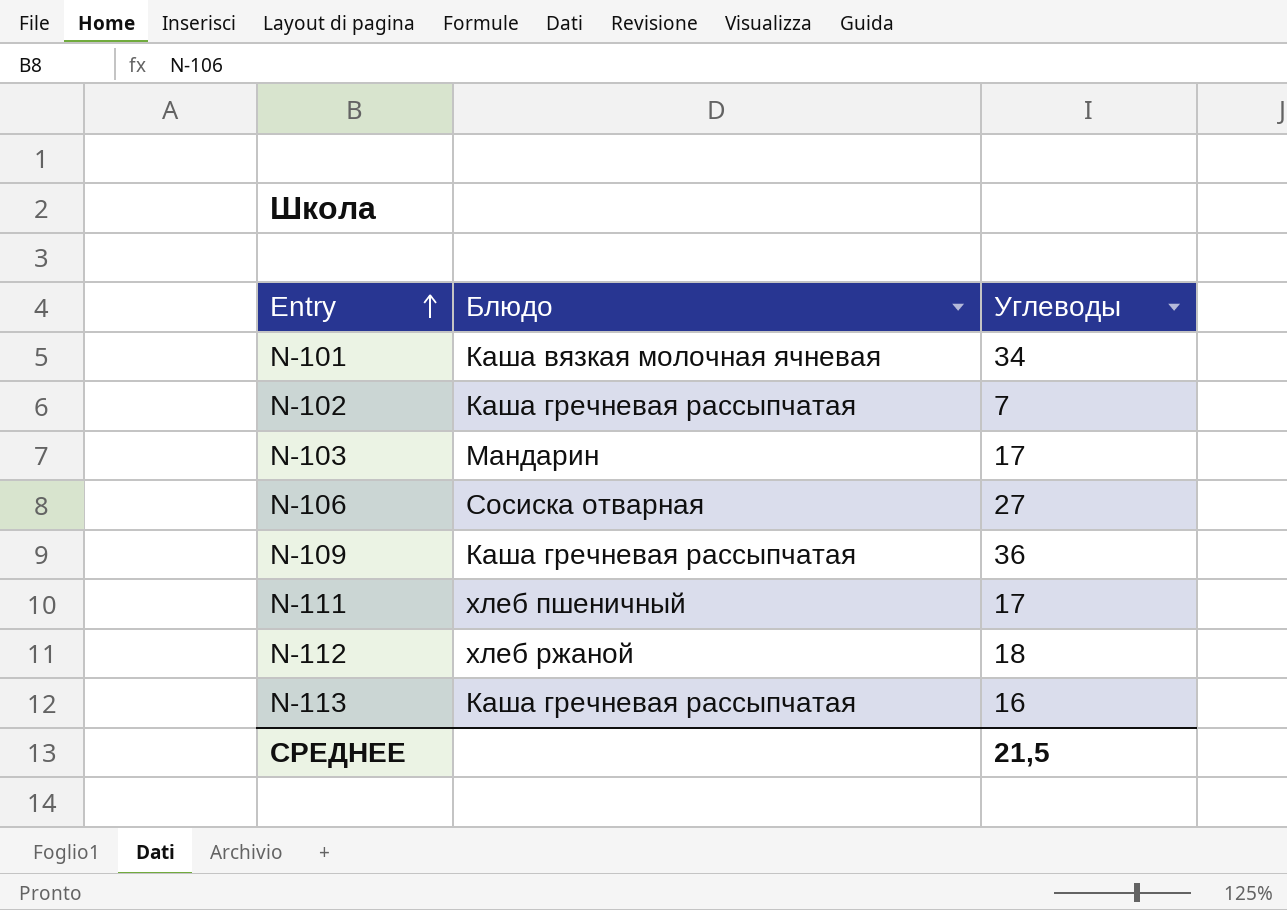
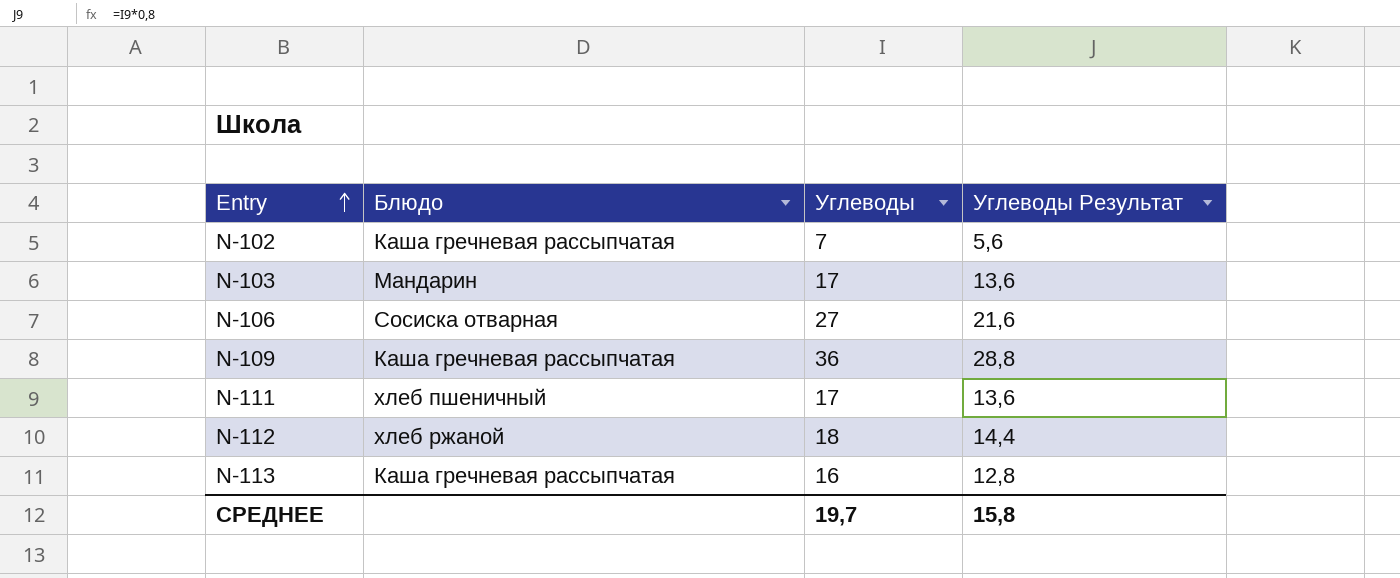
column Углеводы Результат | formula: none -> [Углеводы] * 0,8
row N-101: Каша вязкая молочная ячневая | 34 -> none
СРЕДНЕЕ | Углеводы: 21,5 -> 19,7

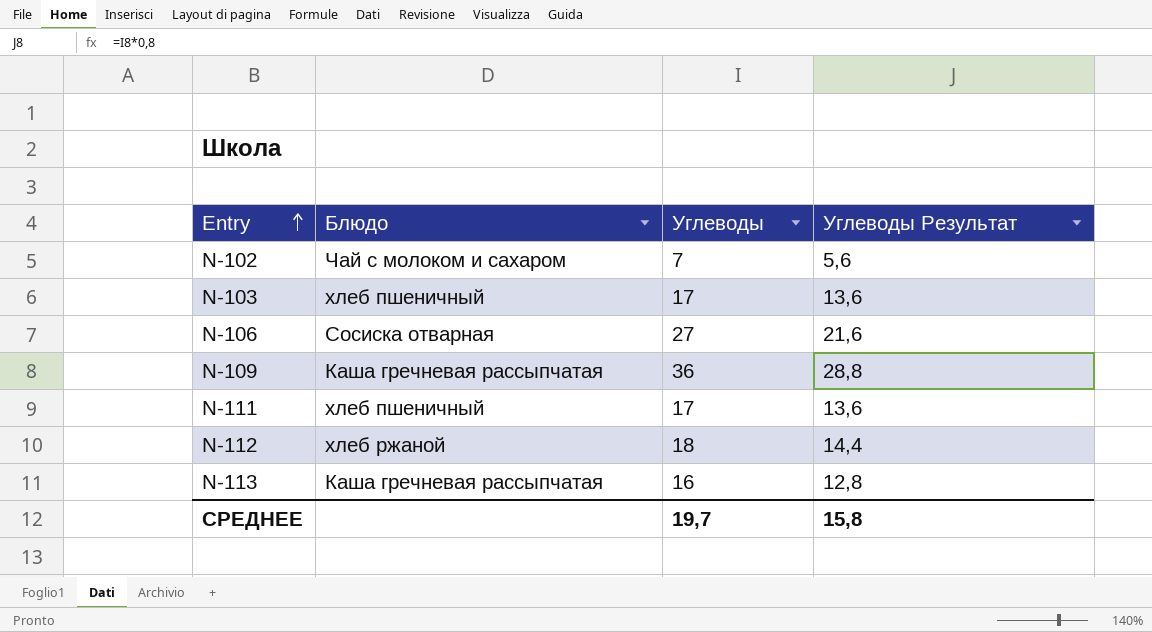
N-102 | Блюдо: Каша гречневая рассыпчатая -> Чай с молоком и сахаром
N-103 | Блюдо: Мандарин -> хлеб пшеничный

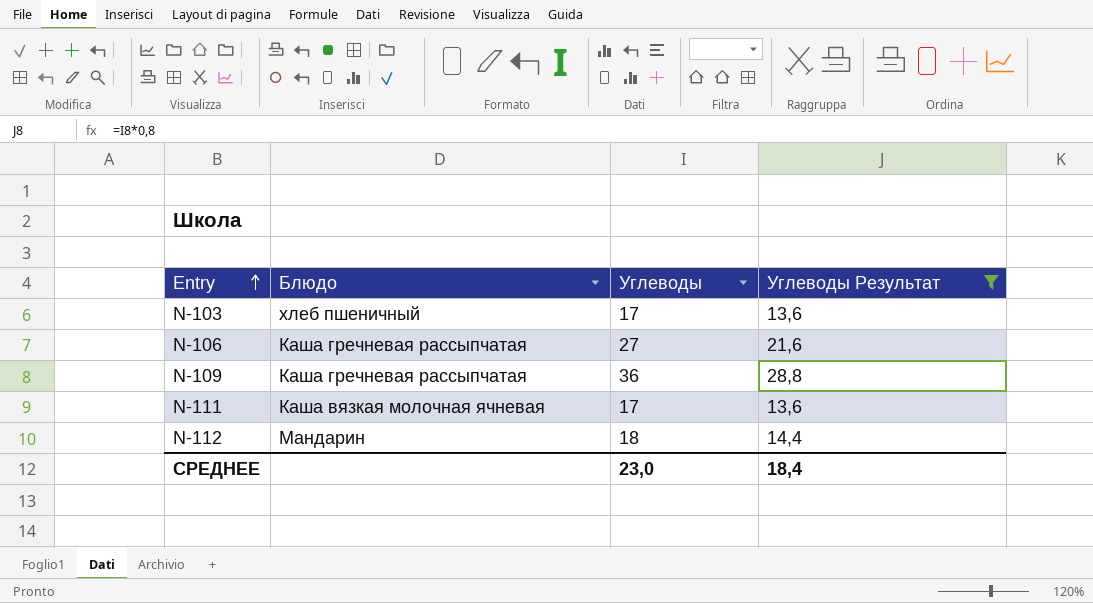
filter: none -> Углеводы Результат >= 13,6
N-106 | Блюдо: Сосиска отварная -> Каша гречневая рассыпчатая
N-111 | Блюдо: хлеб пшеничный -> Каша вязкая молочная ячневая
N-112 | Блюдо: хлеб ржаной -> Мандарин
СРЕДНЕЕ | Углеводы: 19,7 -> 23,0
СРЕДНЕЕ | Углеводы Результат: 15,8 -> 18,4

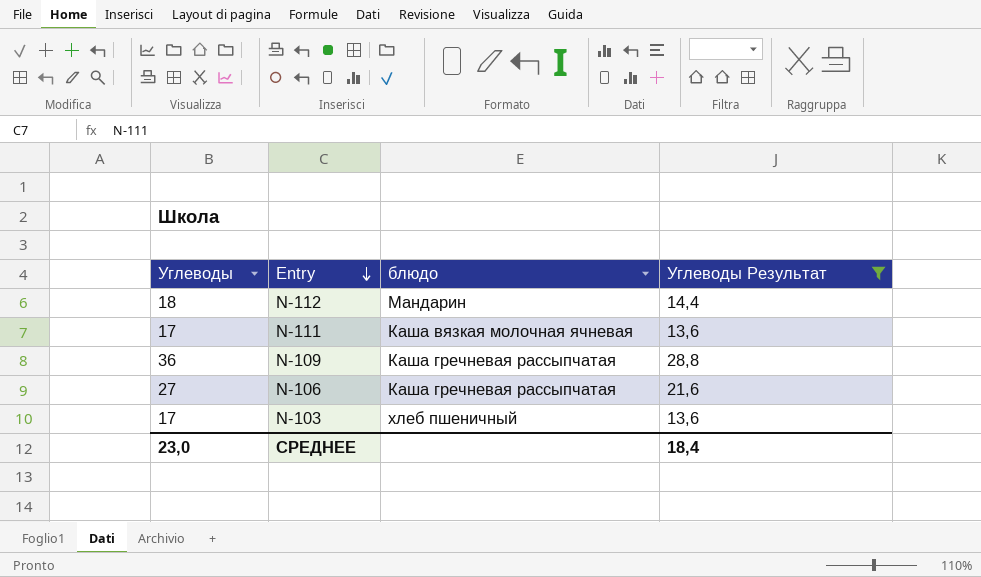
row order: Entry ascending -> Entry descending
column Углеводы | position: 3 -> 1
column name: Блюдо -> блюдо

